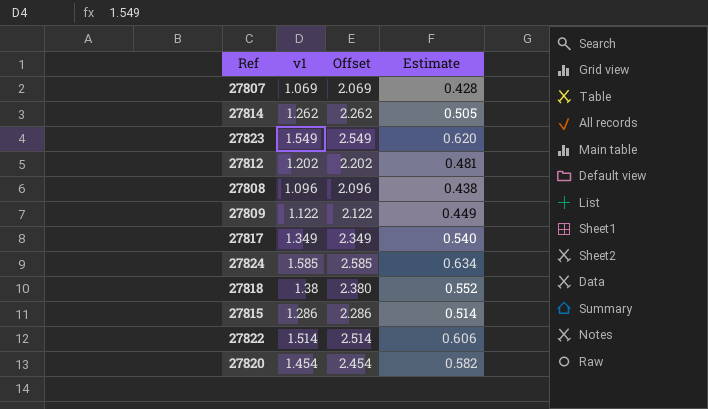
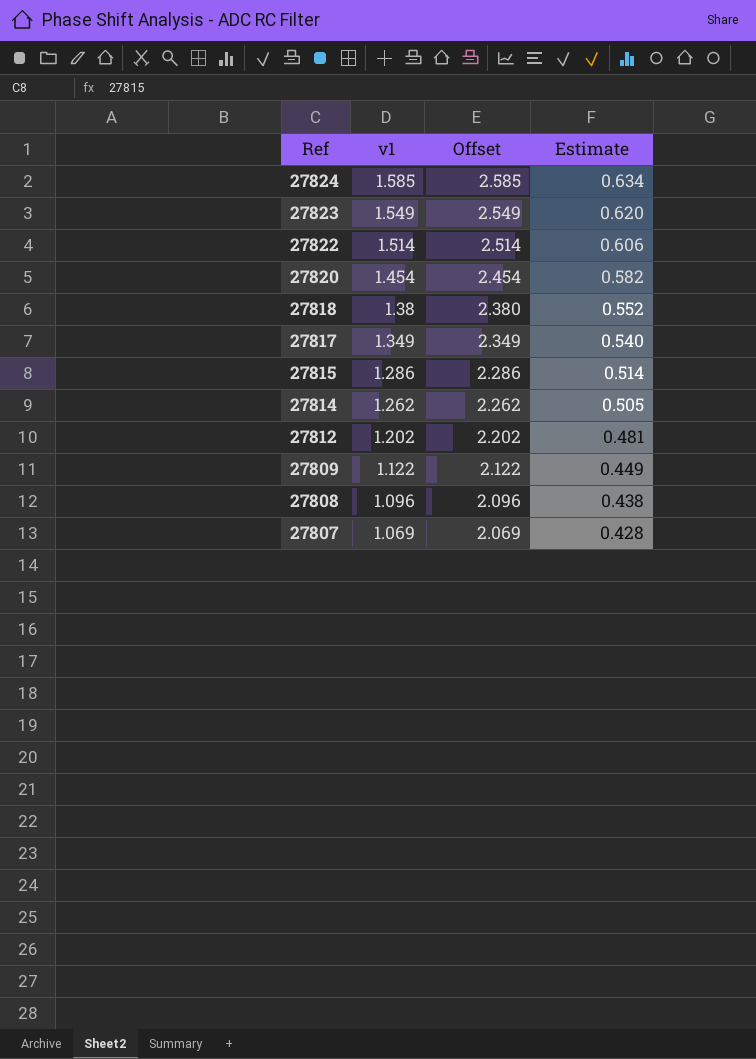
row order: none -> Ref descending

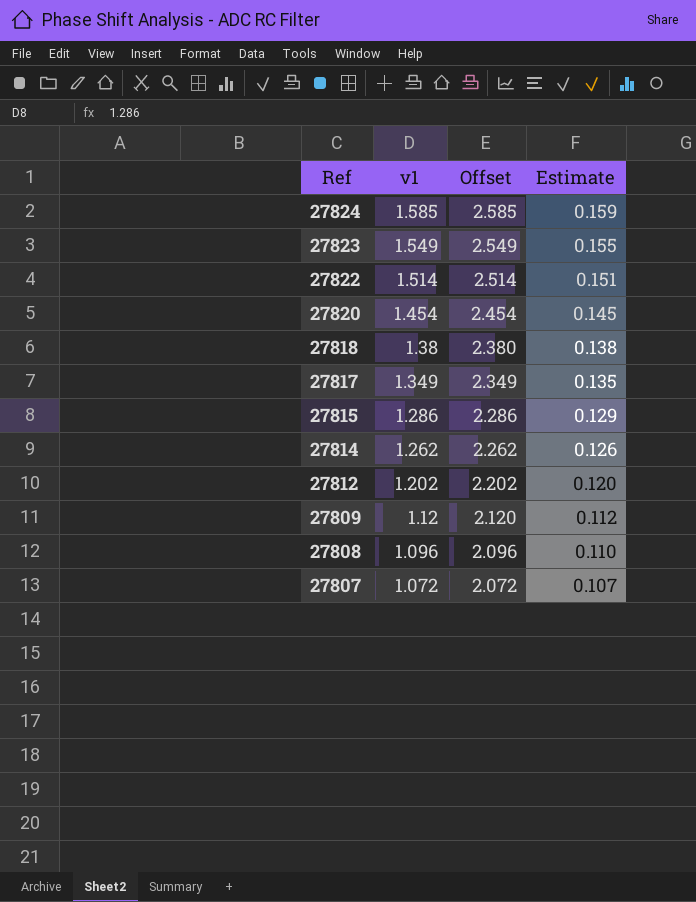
column Estimate | formula: [v1] * 0.4 -> [v1] * 0.1
27809 | v1: 1.122 -> 1.12
27809 | Offset: 2.122 -> 2.120
27807 | v1: 1.069 -> 1.072
27807 | Offset: 2.069 -> 2.072

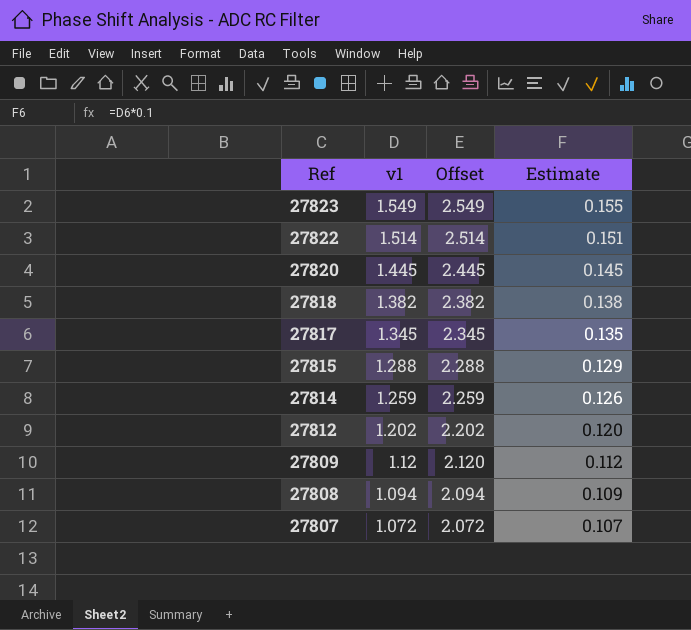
row 27824: 1.585 | 2.585 | 0.159 -> none
27820 | v1: 1.454 -> 1.445
27820 | Offset: 2.454 -> 2.445
27818 | v1: 1.38 -> 1.382
27818 | Offset: 2.380 -> 2.382
27817 | v1: 1.349 -> 1.345
27817 | Offset: 2.349 -> 2.345
27815 | v1: 1.286 -> 1.288
27815 | Offset: 2.286 -> 2.288
27814 | v1: 1.262 -> 1.259
27814 | Offset: 2.262 -> 2.259
27808 | v1: 1.096 -> 1.094
27808 | Offset: 2.096 -> 2.094
27808 | Estimate: 0.110 -> 0.109

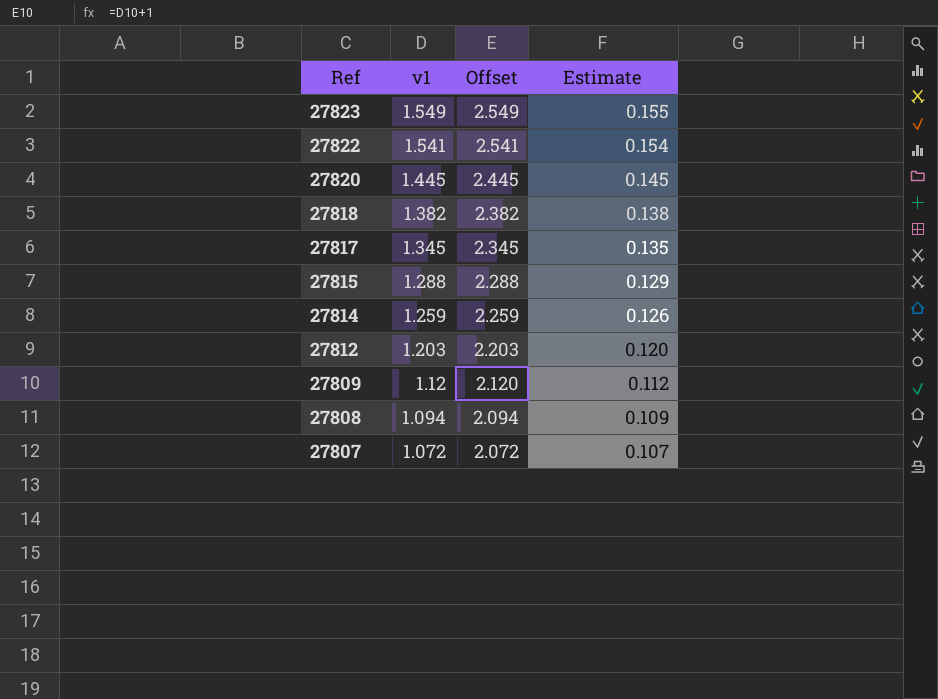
27822 | v1: 1.514 -> 1.541
27822 | Offset: 2.514 -> 2.541
27822 | Estimate: 0.151 -> 0.154
27812 | v1: 1.202 -> 1.203
27812 | Offset: 2.202 -> 2.203

